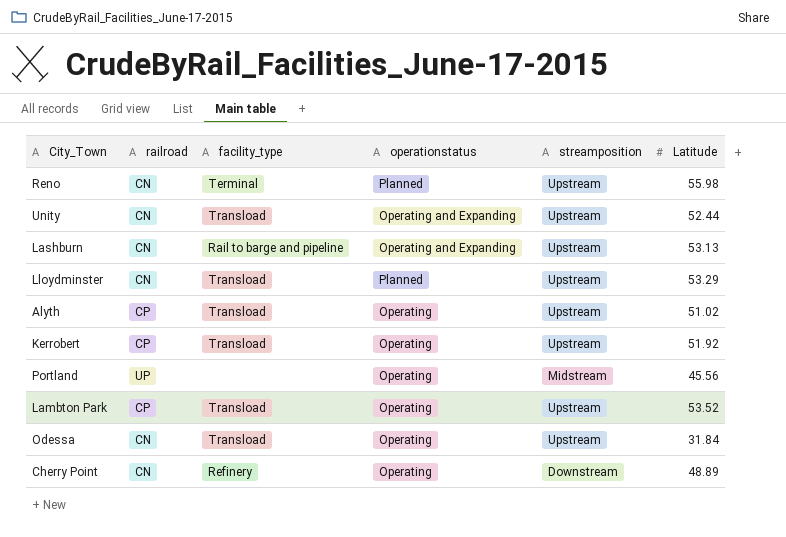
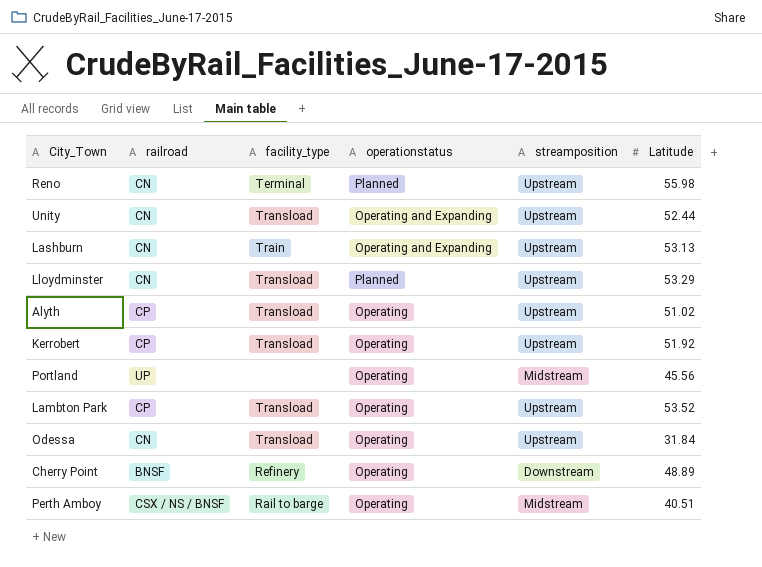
Lashburn | facility_type: Rail to barge and pipeline -> Train
Cherry Point | railroad: CN -> BNSF
row Perth Amboy: none -> CSX / NS / BNSF | Rail to barge | Operating | Midstream | 40.51

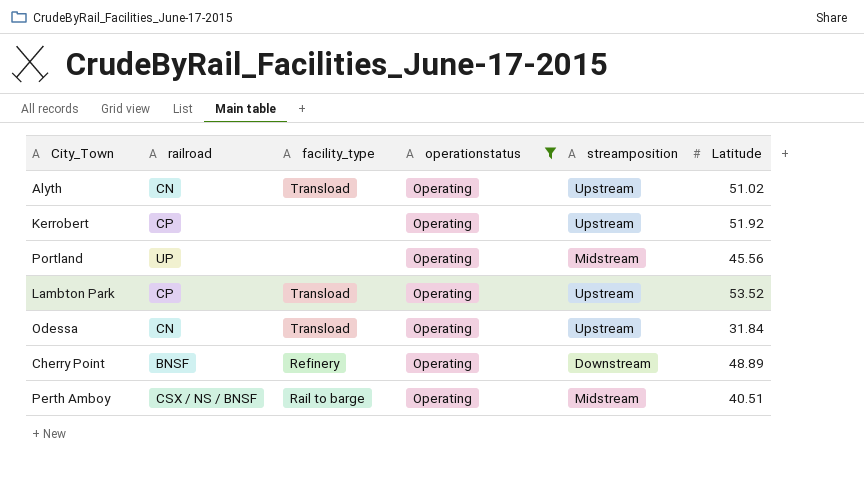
filter: none -> operationstatus = Operating
Alyth | railroad: CP -> CN
Kerrobert | facility_type: Transload -> none

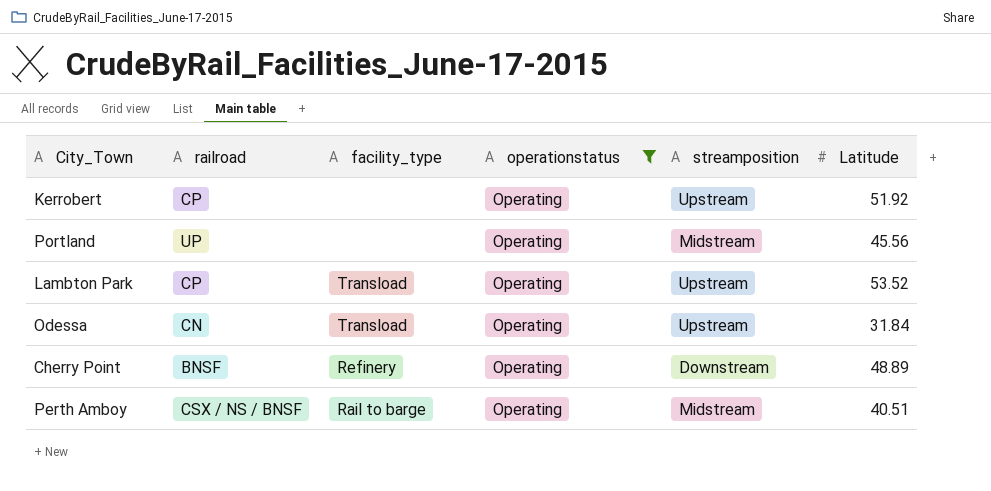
row Alyth: CN | Transload | Operating | Upstream | 51.02 -> none

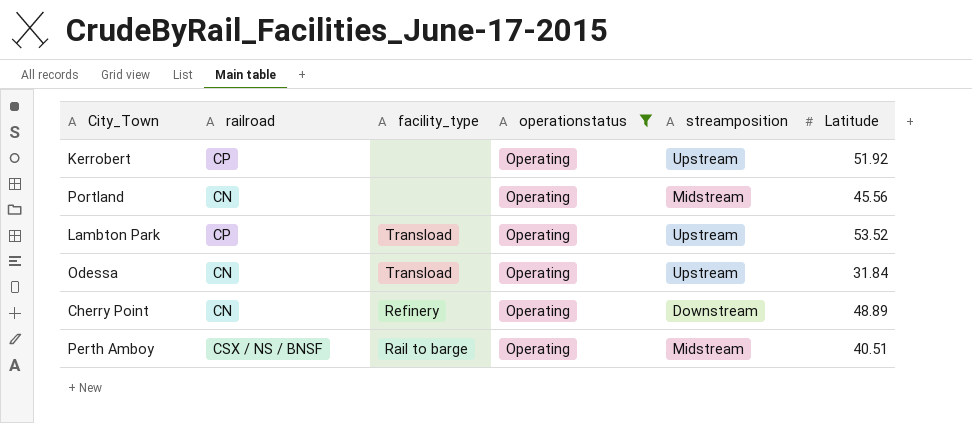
Portland | railroad: UP -> CN
Cherry Point | railroad: BNSF -> CN

